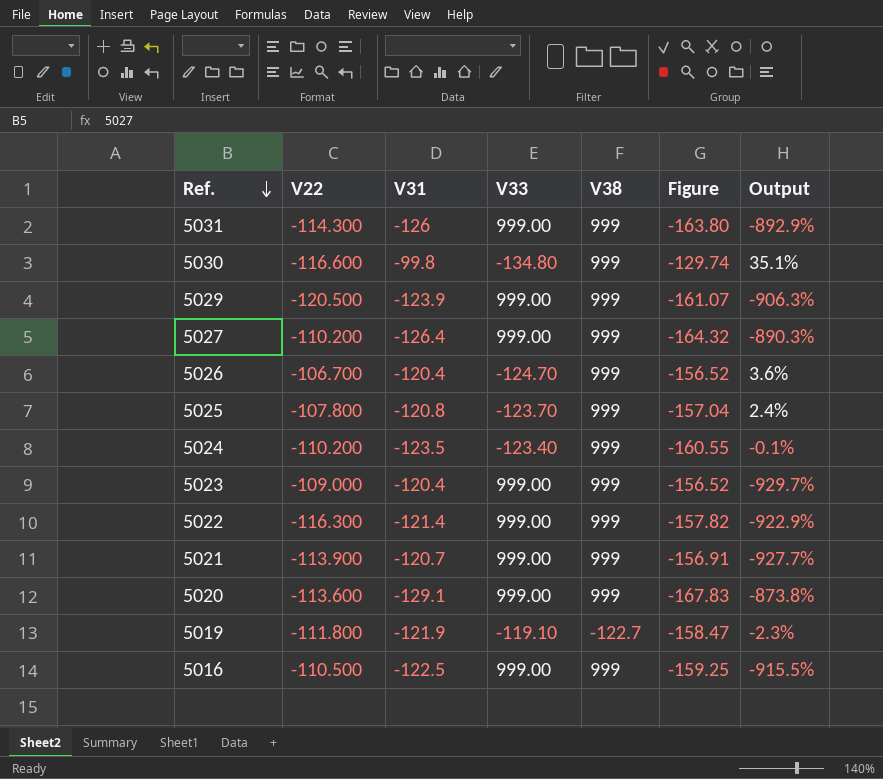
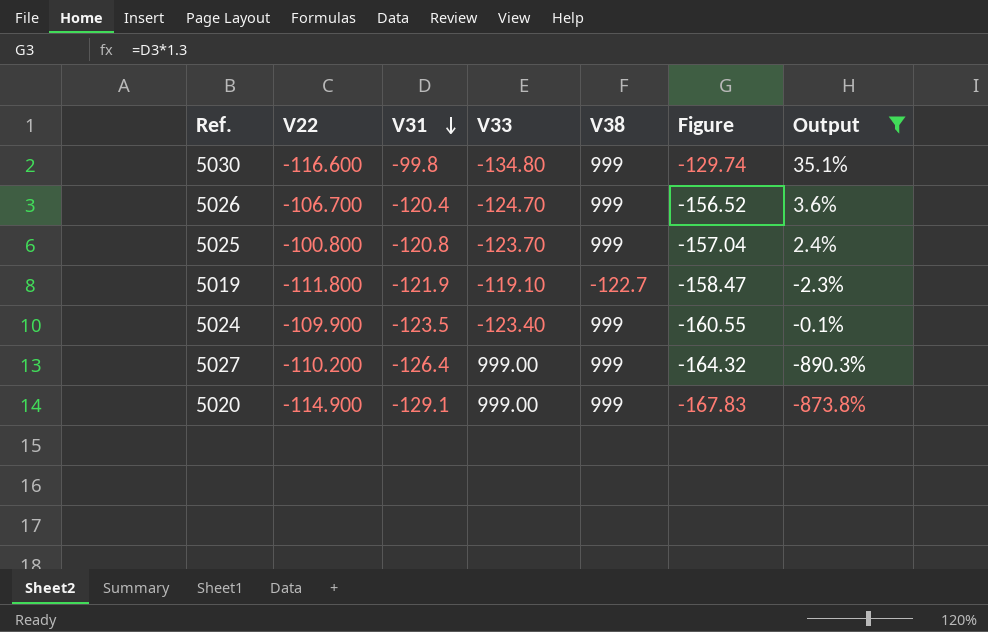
filter: none -> Output >= -890.3%
row order: Ref. descending -> V31 descending
5025 | V22: -107.800 -> -100.800
5024 | V22: -110.200 -> -109.900
5020 | V22: -113.600 -> -114.900

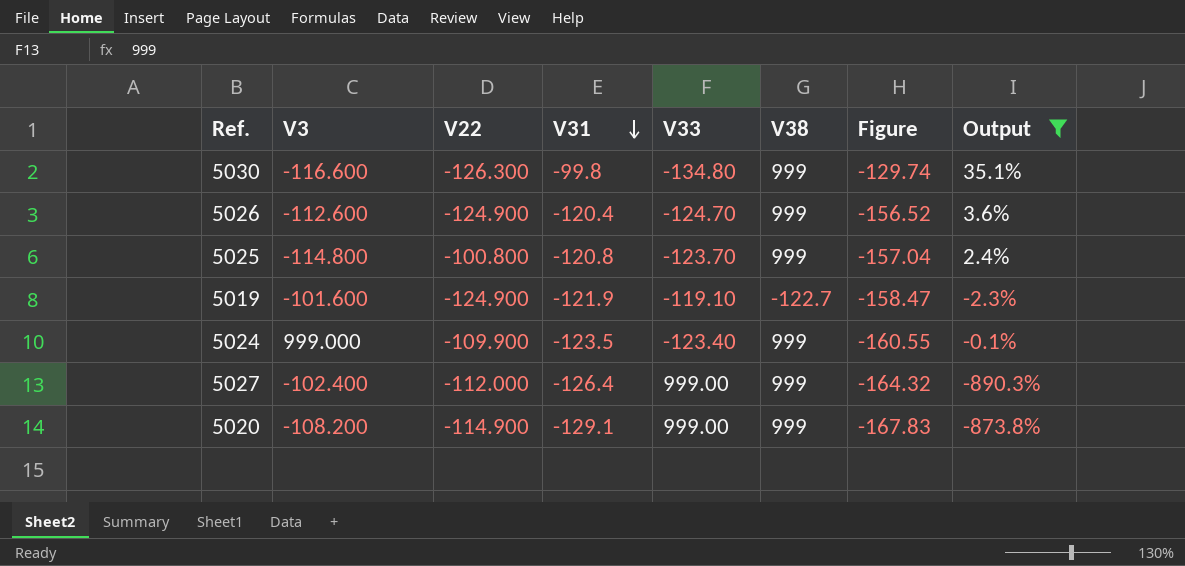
column V3 | position: none -> 2
5030 | V22: -116.600 -> -126.300
5026 | V22: -106.700 -> -124.900
5019 | V22: -111.800 -> -124.900
5027 | V22: -110.200 -> -112.000

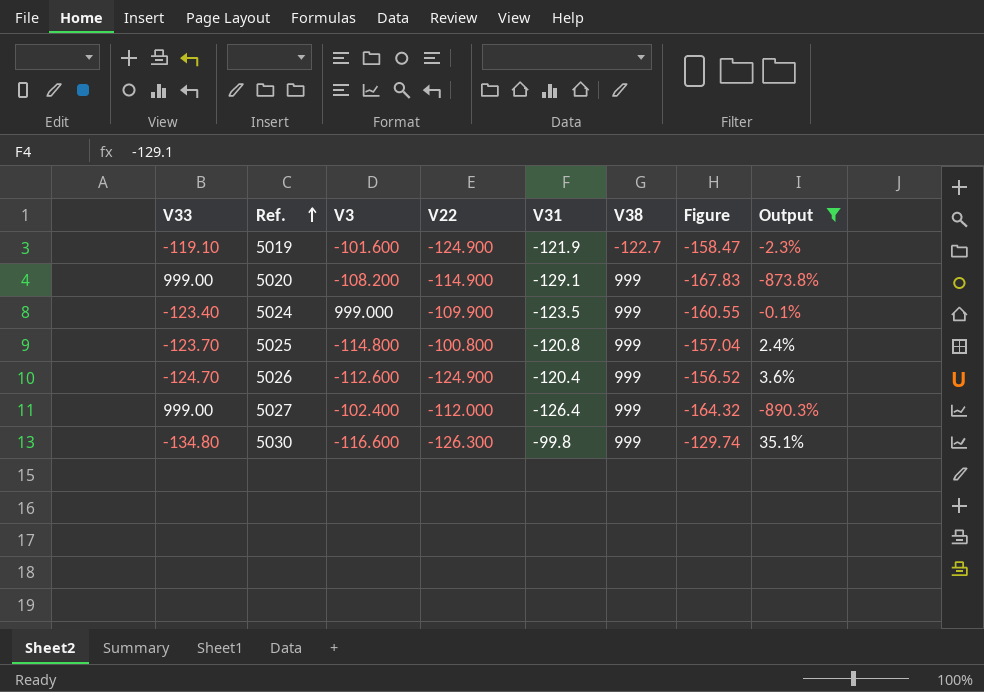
row order: V31 descending -> Ref. ascending
column V33 | position: 5 -> 1

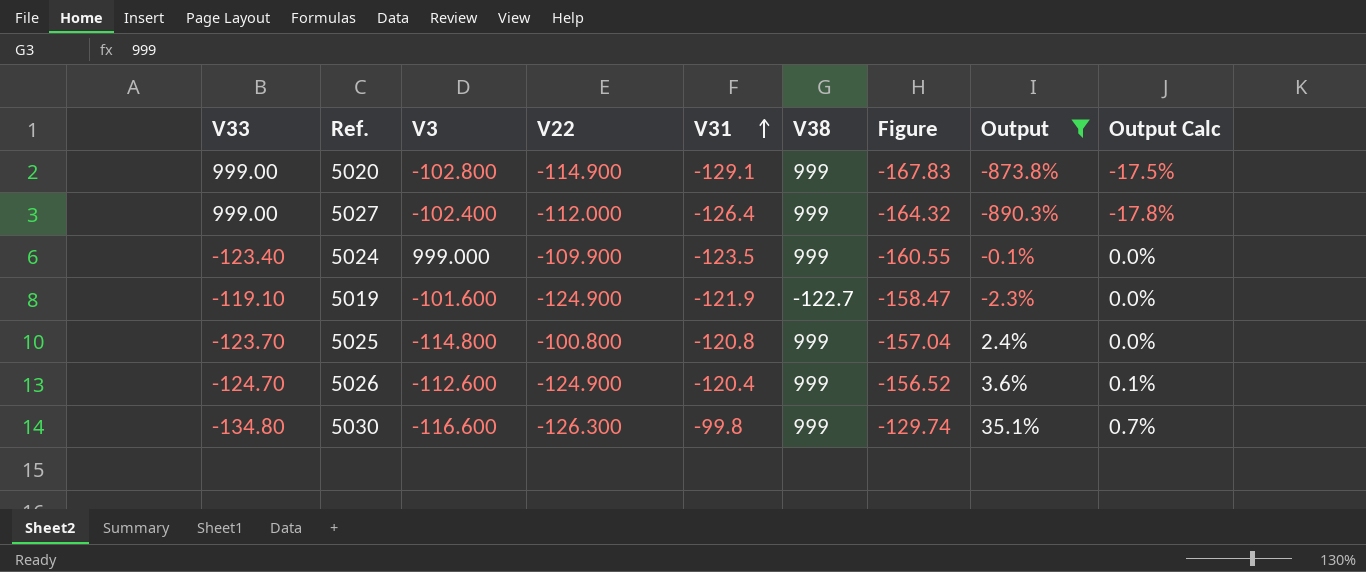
row order: Ref. ascending -> V31 ascending
column Output Calc | formula: none -> [Output] * 0.02
5020 | V3: -108.200 -> -102.800

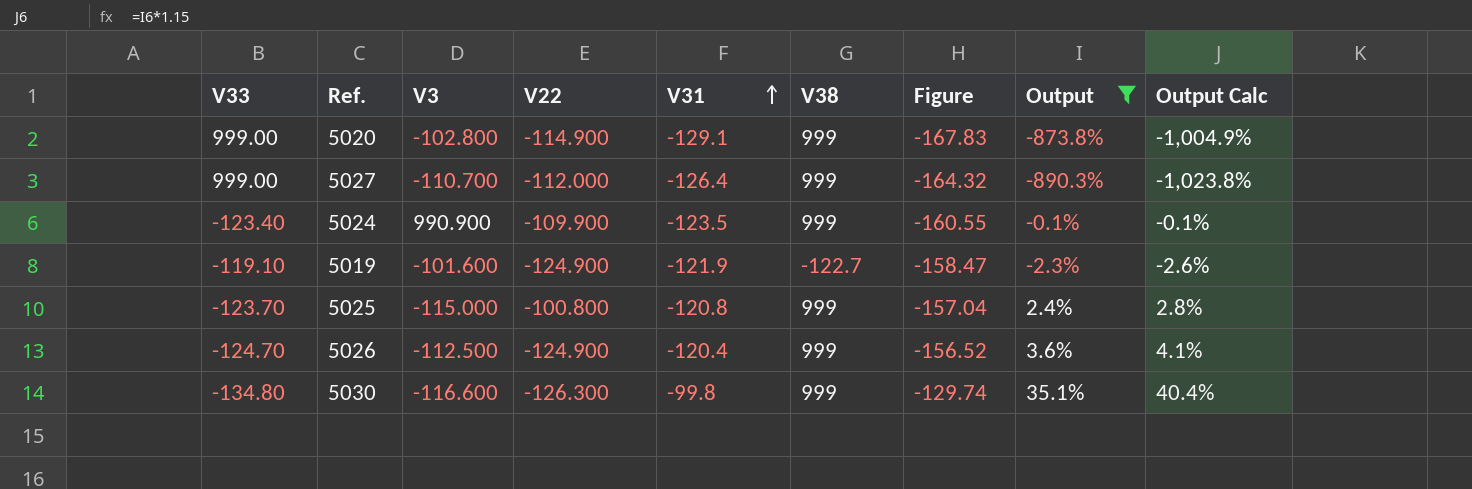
column Output Calc | formula: [Output] * 0.02 -> [Output] * 1.15
5027 | V3: -102.400 -> -110.700
5024 | V3: 999.000 -> 990.900
5025 | V3: -114.800 -> -115.000
5026 | V3: -112.600 -> -112.500

